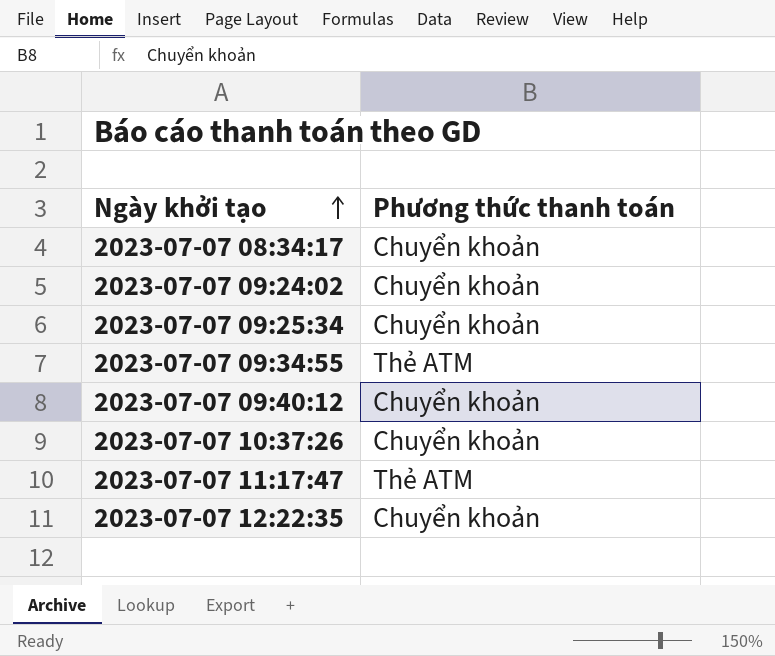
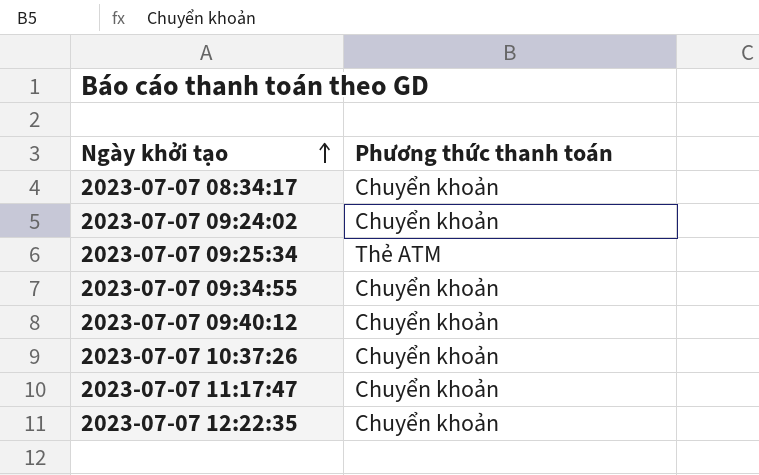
2023-07-07 09:25:34 | Phương thức thanh toán: Chuyển khoản -> Thẻ ATM
2023-07-07 09:34:55 | Phương thức thanh toán: Thẻ ATM -> Chuyển khoản
2023-07-07 11:17:47 | Phương thức thanh toán: Thẻ ATM -> Chuyển khoản

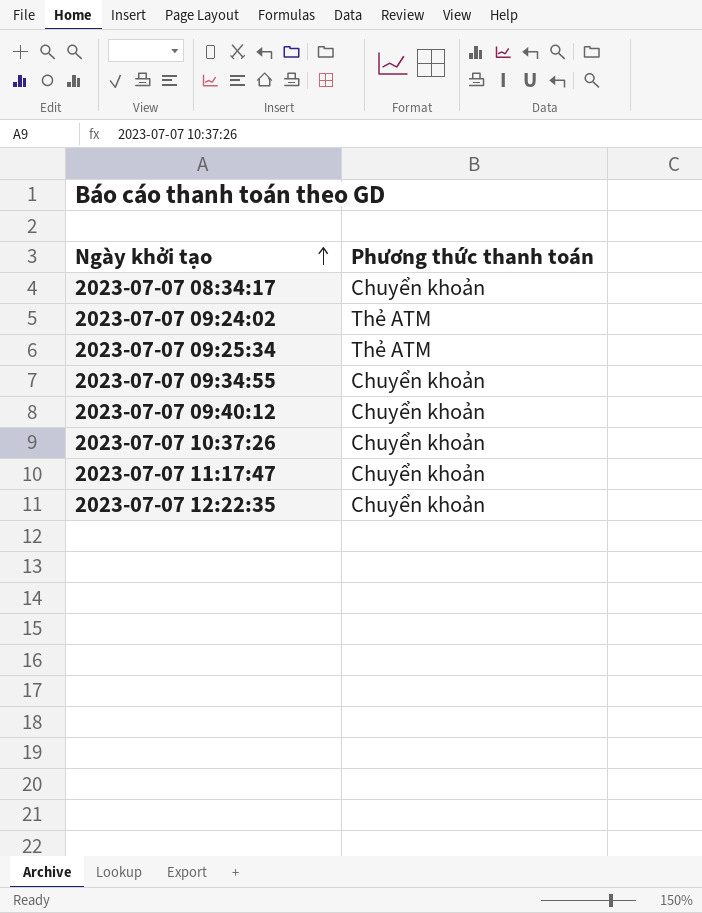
2023-07-07 09:24:02 | Phương thức thanh toán: Chuyển khoản -> Thẻ ATM

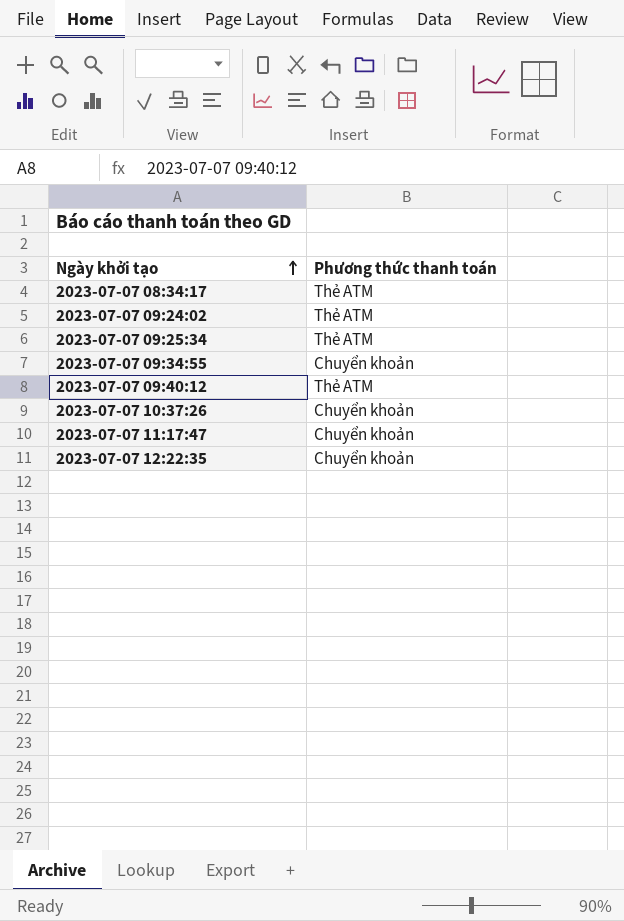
2023-07-07 08:34:17 | Phương thức thanh toán: Chuyển khoản -> Thẻ ATM
2023-07-07 09:40:12 | Phương thức thanh toán: Chuyển khoản -> Thẻ ATM

